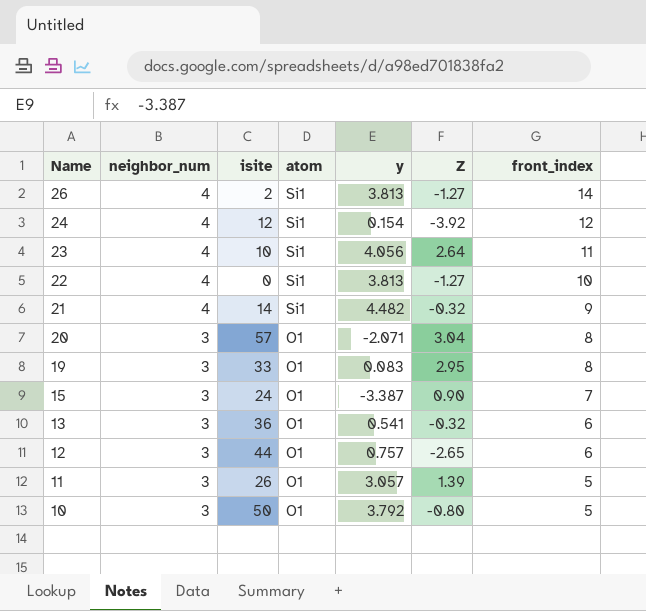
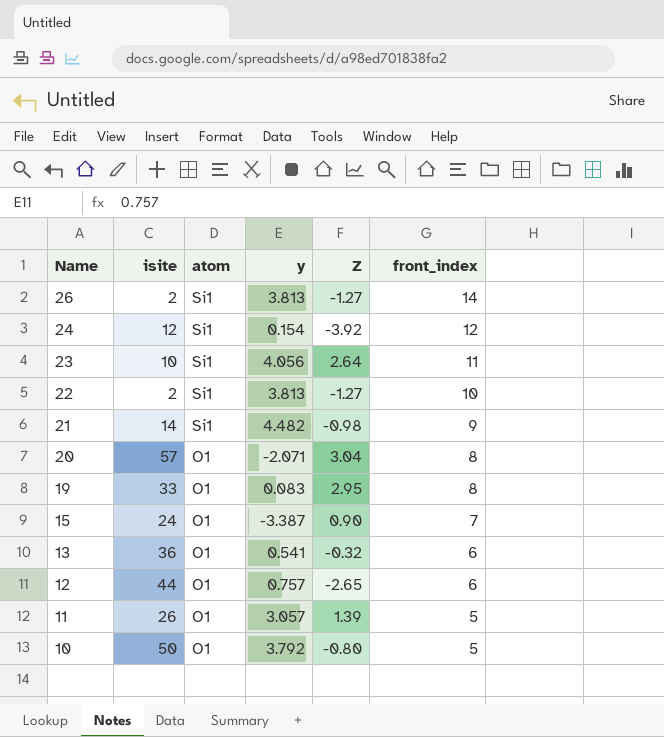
column neighbor_num | position: 2 -> none
22 | isite: 0 -> 2
21 | Z: -0.32 -> -0.98

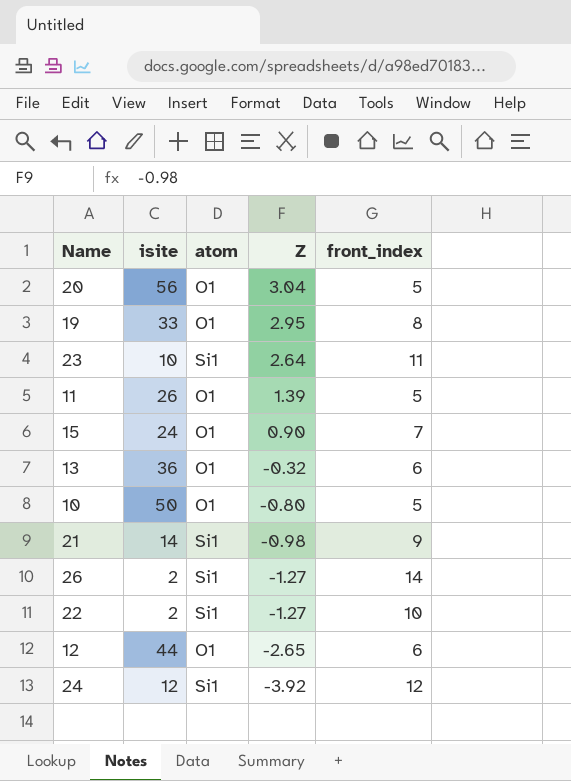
row order: Name descending -> Z descending
column y | position: 4 -> none
20 | isite: 57 -> 56
20 | front_index: 8 -> 5

